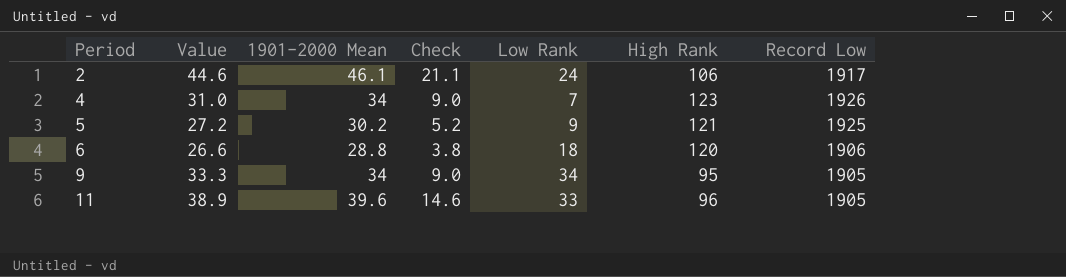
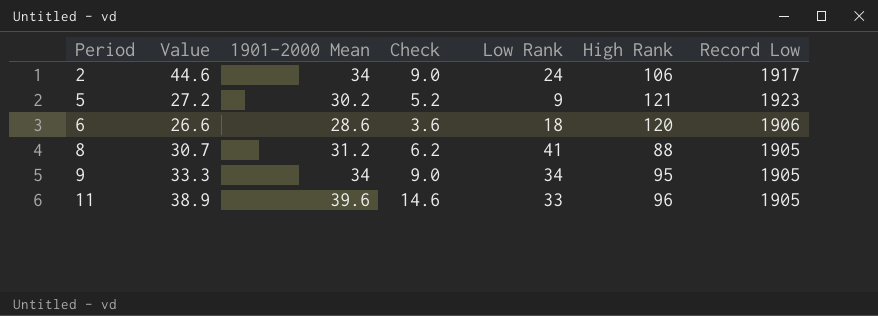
row 4: 31.0 | 34 | 9.0 | 7 | 123 | 1926 -> none
2 | 1901-2000 Mean: 46.1 -> 34
2 | Check: 21.1 -> 9.0
5 | Record Low: 1925 -> 1923
6 | 1901-2000 Mean: 28.8 -> 28.6
6 | Check: 3.8 -> 3.6
row 8: none -> 30.7 | 31.2 | 6.2 | 41 | 88 | 1905

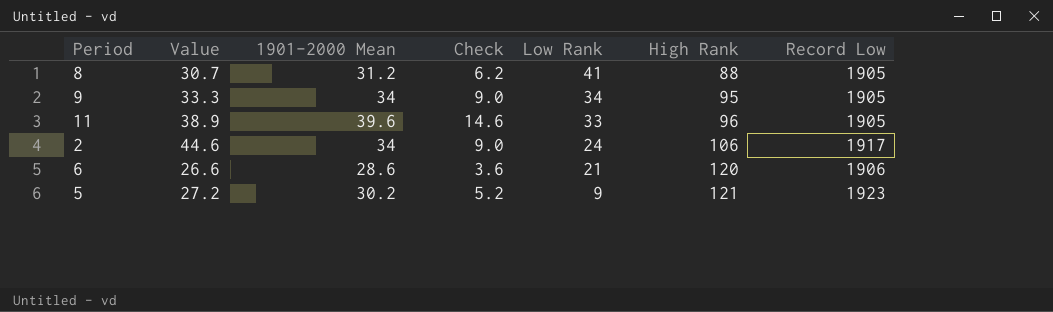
row order: Period ascending -> Low Rank descending
6 | Low Rank: 18 -> 21

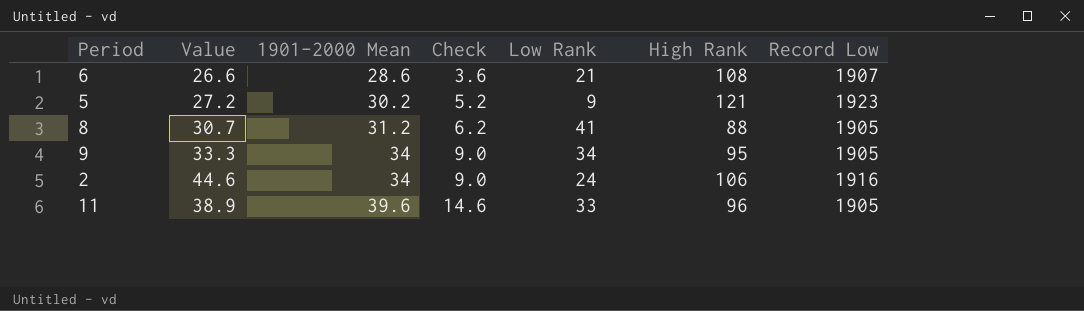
row order: Low Rank descending -> 1901-2000 Mean ascending
6 | High Rank: 120 -> 108
6 | Record Low: 1906 -> 1907
2 | Record Low: 1917 -> 1916

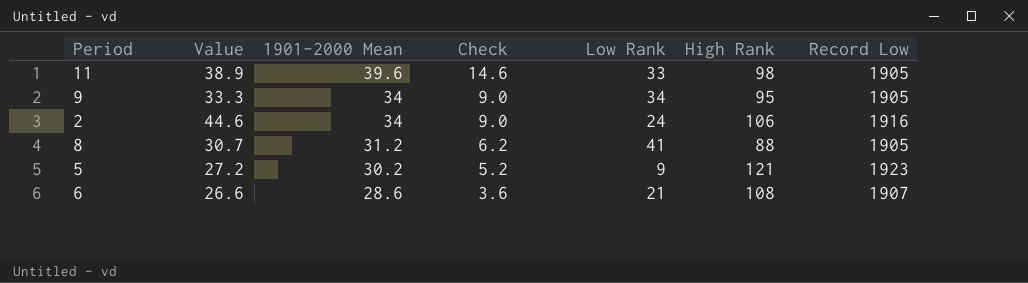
row order: 1901-2000 Mean ascending -> 1901-2000 Mean descending
11 | High Rank: 96 -> 98

